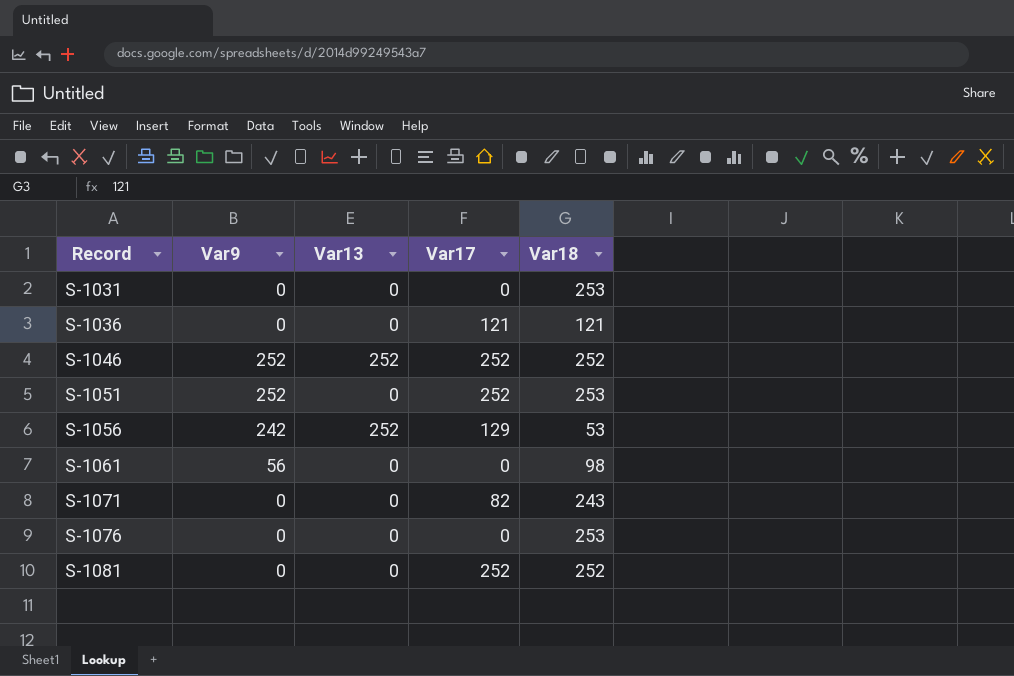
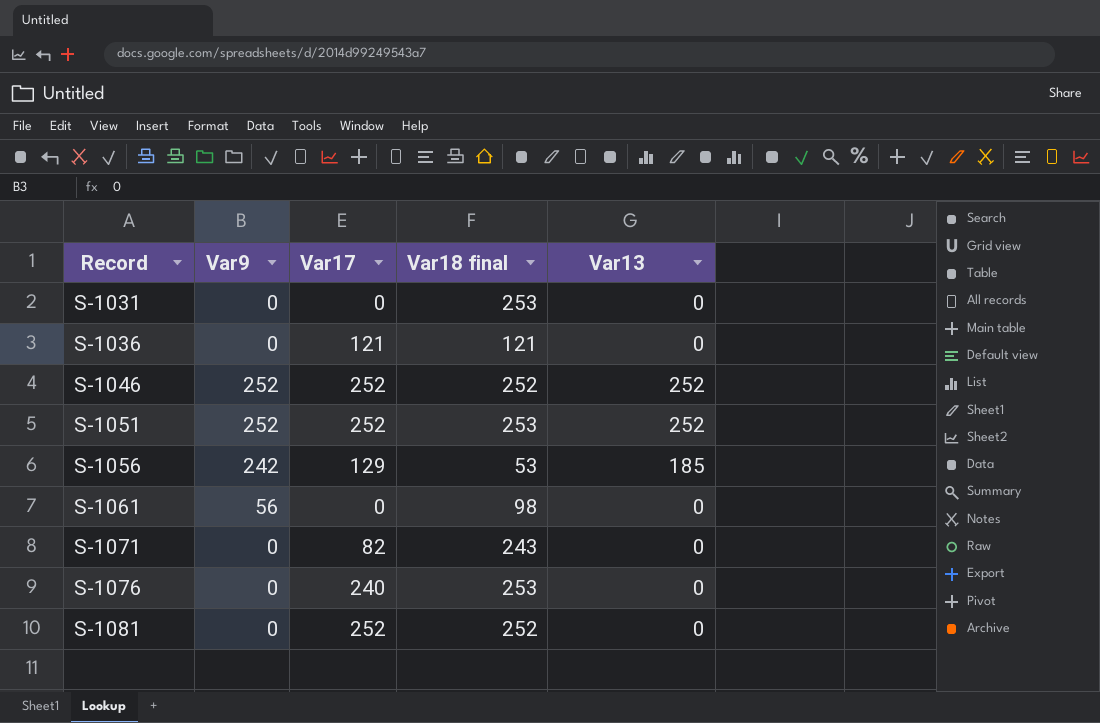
column name: Var18 -> Var18 final
column Var13 | position: 3 -> 5
S-1051 | Var13: 0 -> 252
S-1056 | Var13: 252 -> 185
S-1076 | Var17: 0 -> 240

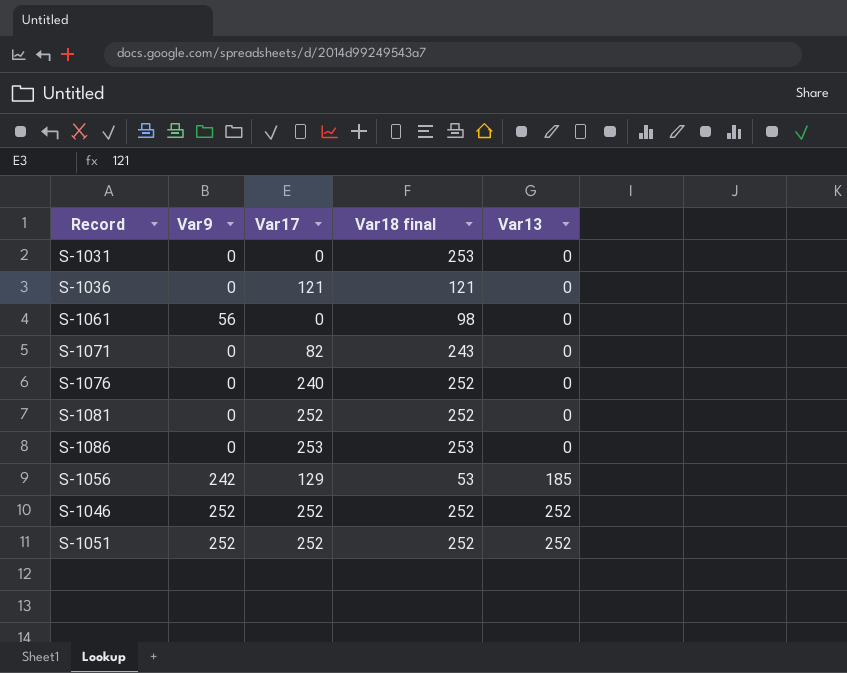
row order: Record ascending -> Var13 ascending
S-1076 | Var18 final: 253 -> 252
row S-1086: none -> 0 | 253 | 253 | 0
S-1051 | Var18 final: 253 -> 252

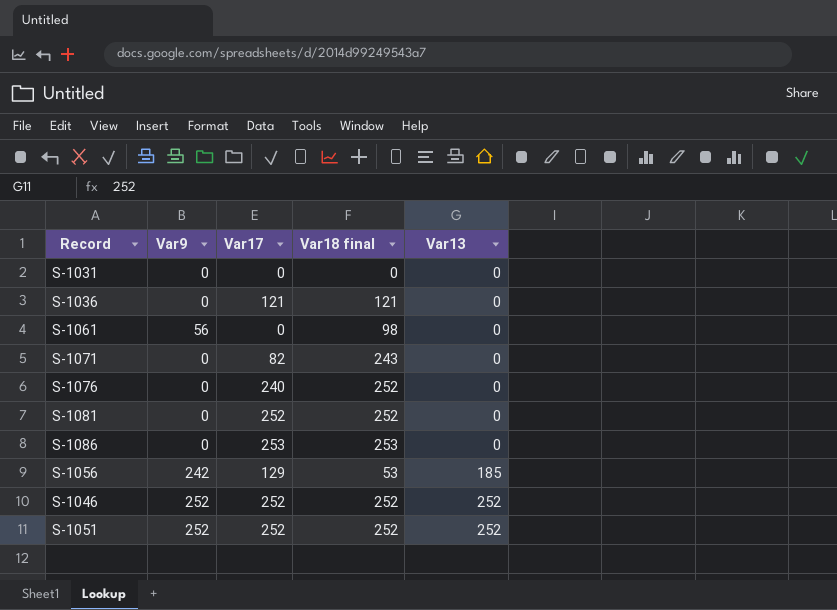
S-1031 | Var18 final: 253 -> 0

